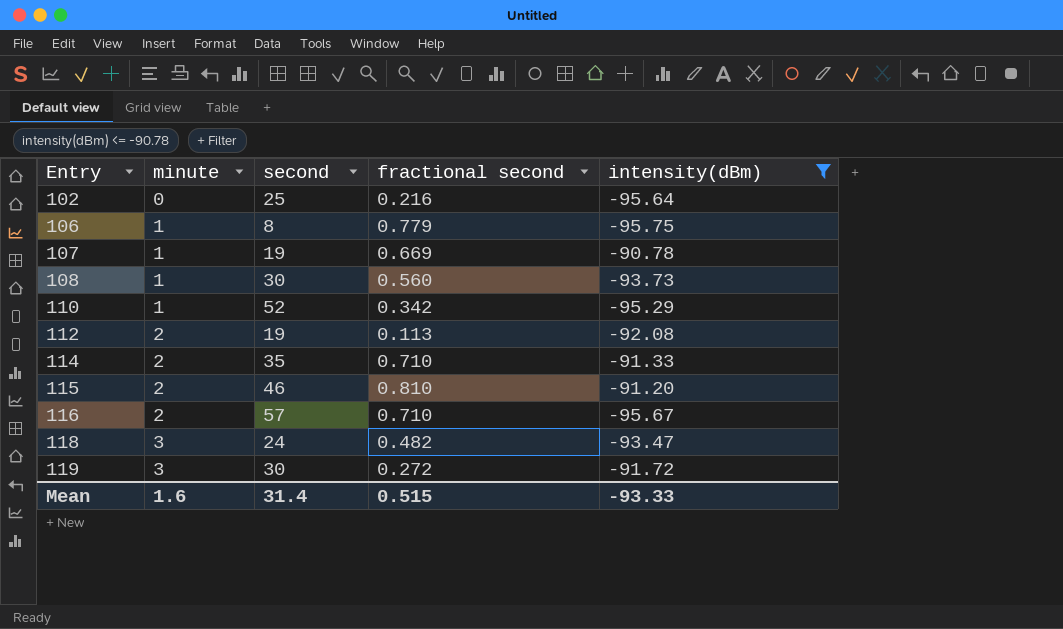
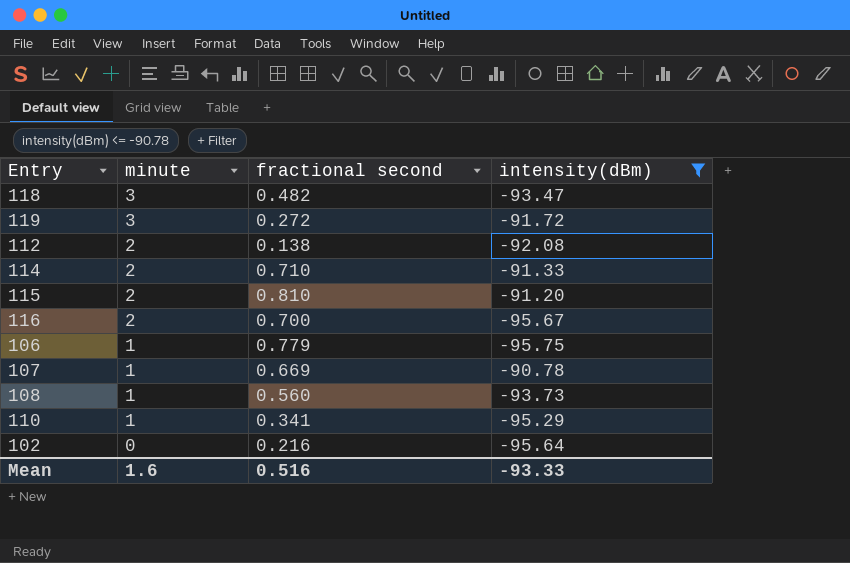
row order: Entry ascending -> minute descending
column second | position: 3 -> none
112 | fractional second: 0.113 -> 0.138
116 | fractional second: 0.710 -> 0.700
110 | fractional second: 0.342 -> 0.341
Mean | fractional second: 0.515 -> 0.516

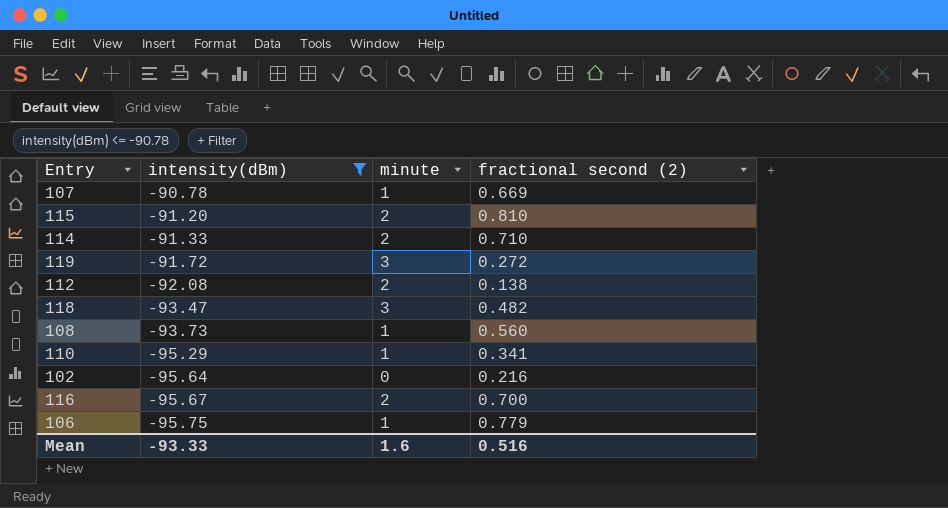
row order: minute descending -> intensity(dBm) descending
column intensity(dBm) | position: 4 -> 2
column name: fractional second -> fractional second (2)

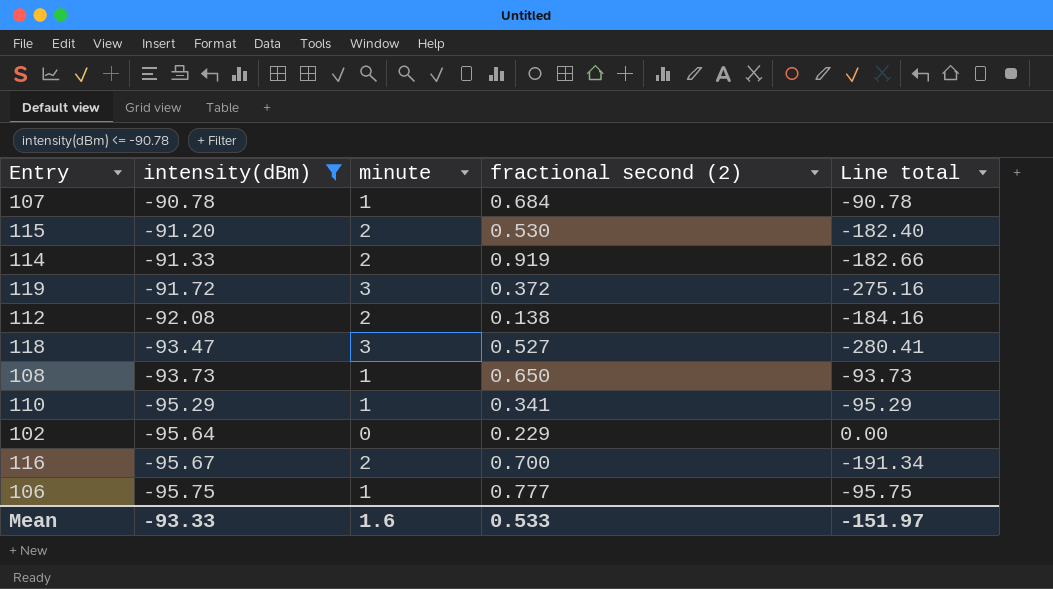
column Line total | formula: none -> [intensity(dBm)] * [minute]
107 | fractional second (2): 0.669 -> 0.684
115 | fractional second (2): 0.810 -> 0.530
114 | fractional second (2): 0.710 -> 0.919
119 | fractional second (2): 0.272 -> 0.372
118 | fractional second (2): 0.482 -> 0.527
108 | fractional second (2): 0.560 -> 0.650
102 | fractional second (2): 0.216 -> 0.229
106 | fractional second (2): 0.779 -> 0.777
Mean | fractional second (2): 0.516 -> 0.533

